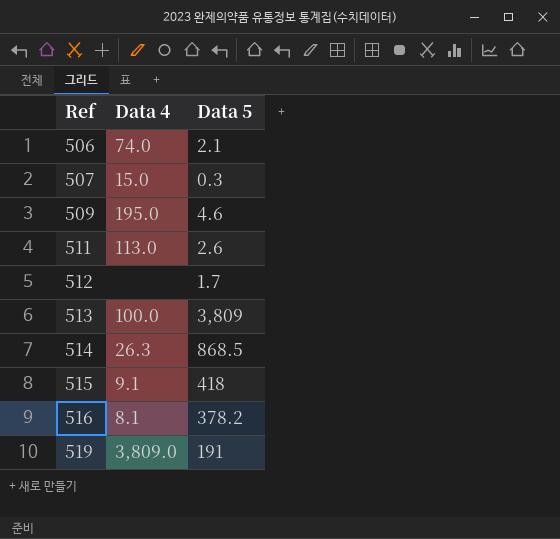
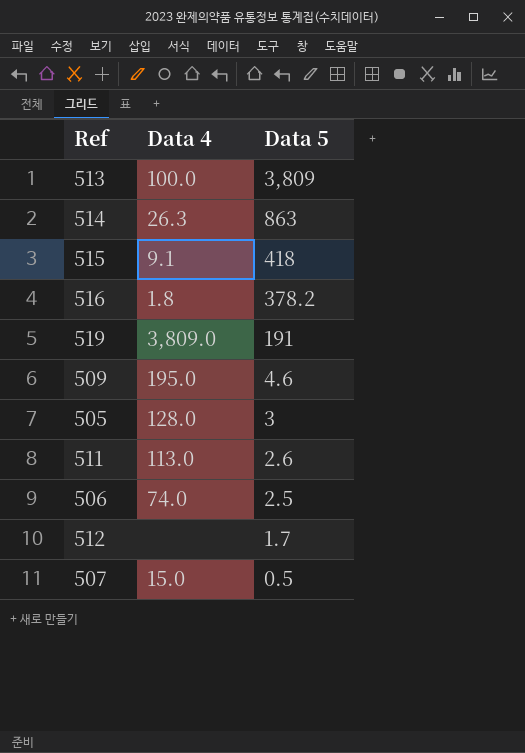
row order: Ref ascending -> Data 5 descending
514 | Data 5: 868.5 -> 863
516 | Data 4: 8.1 -> 1.8
row 505: none -> 128.0 | 3
506 | Data 5: 2.1 -> 2.5
507 | Data 5: 0.3 -> 0.5

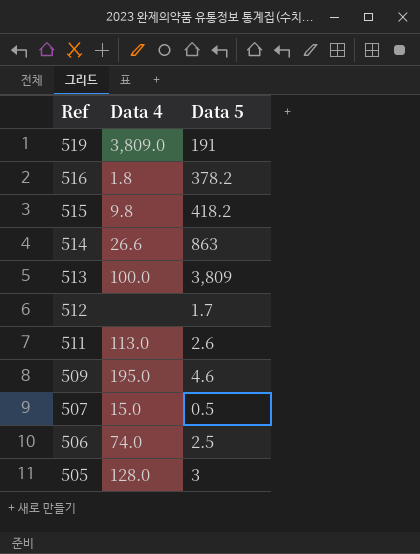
row order: Data 5 descending -> Ref descending
515 | Data 4: 9.1 -> 9.8
515 | Data 5: 418 -> 418.2
514 | Data 4: 26.3 -> 26.6

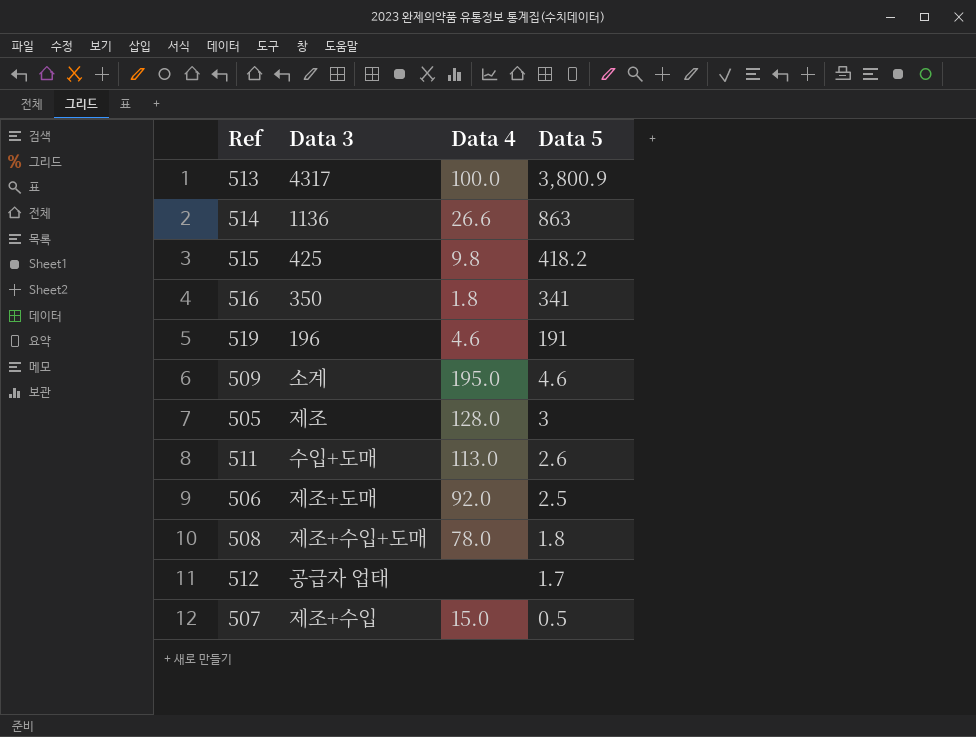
row order: Ref descending -> Data 5 descending
column Data 3 | position: none -> 2
513 | Data 5: 3,809 -> 3,800.9
516 | Data 5: 378.2 -> 341
519 | Data 4: 3,809.0 -> 4.6
506 | Data 4: 74.0 -> 92.0
row 508: none -> 제조+수입+도매 | 78.0 | 1.8

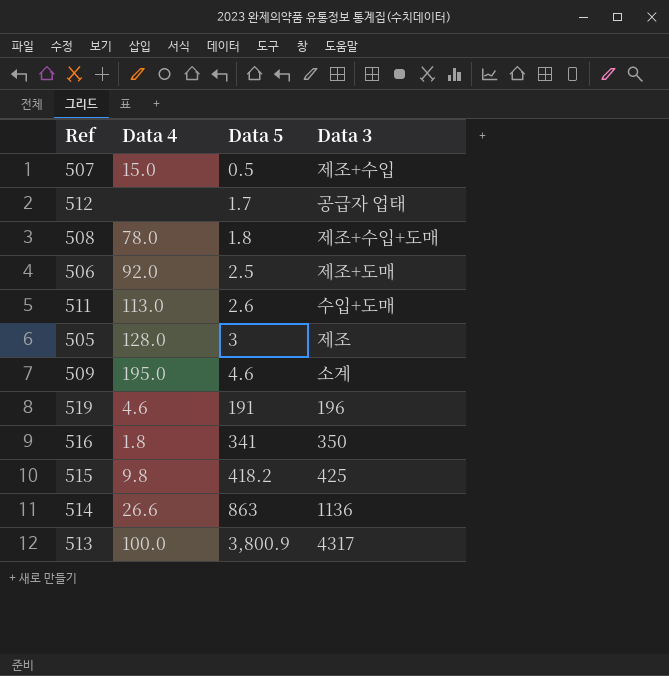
row order: Data 5 descending -> Data 5 ascending
column Data 3 | position: 2 -> 4

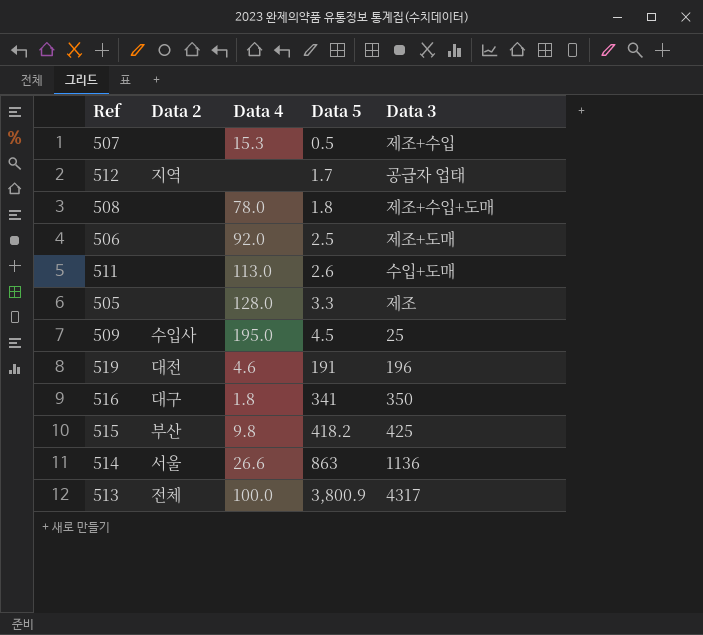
column Data 2 | position: none -> 2
507 | Data 4: 15.0 -> 15.3
505 | Data 5: 3 -> 3.3
509 | Data 5: 4.6 -> 4.5
509 | Data 3: 소계 -> 25

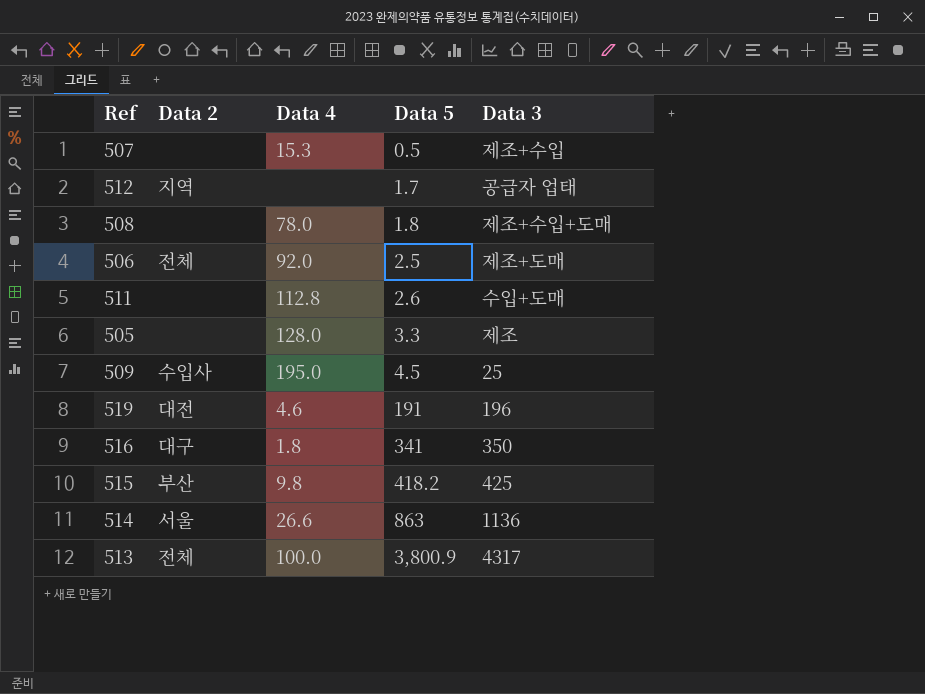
506 | Data 2: none -> 전체
511 | Data 4: 113.0 -> 112.8

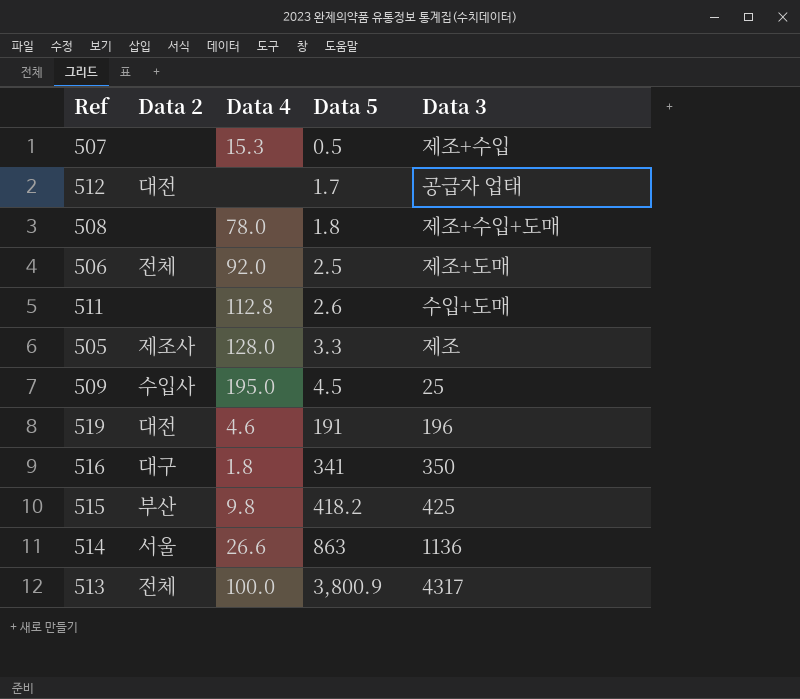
512 | Data 2: 지역 -> 대전
505 | Data 2: none -> 제조사

